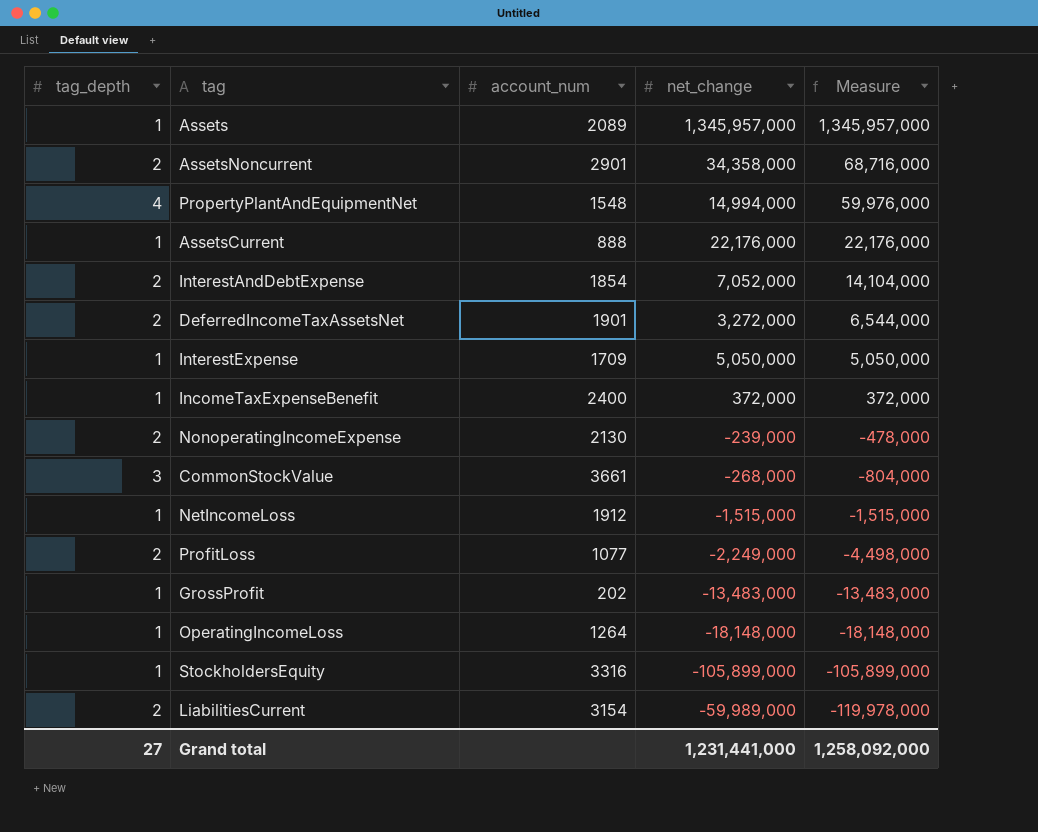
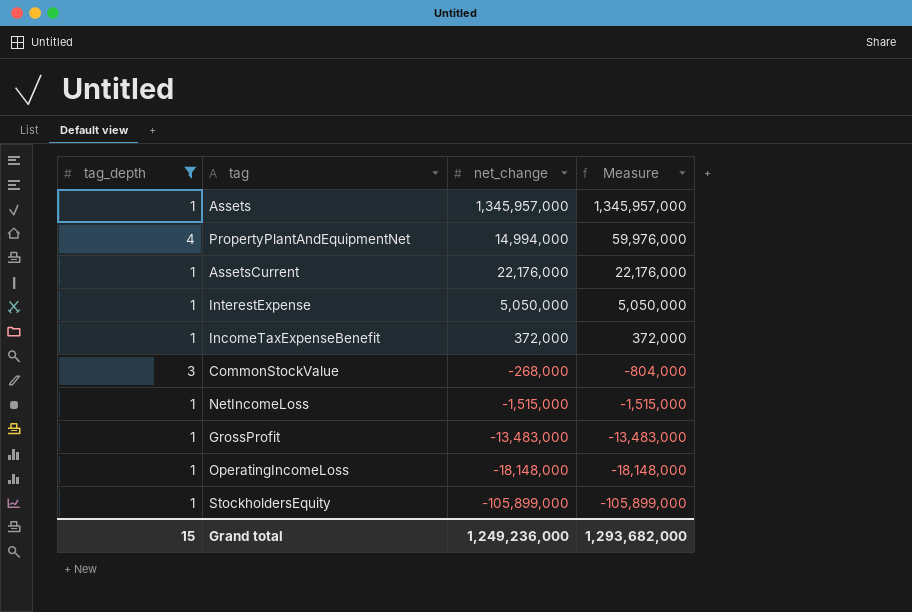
filter: none -> tag_depth != 2
column account_num | position: 3 -> none
Grand total | tag_depth: 27 -> 15
Grand total | net_change: 1,231,441,000 -> 1,249,236,000
Grand total | Measure: 1,258,092,000 -> 1,293,682,000

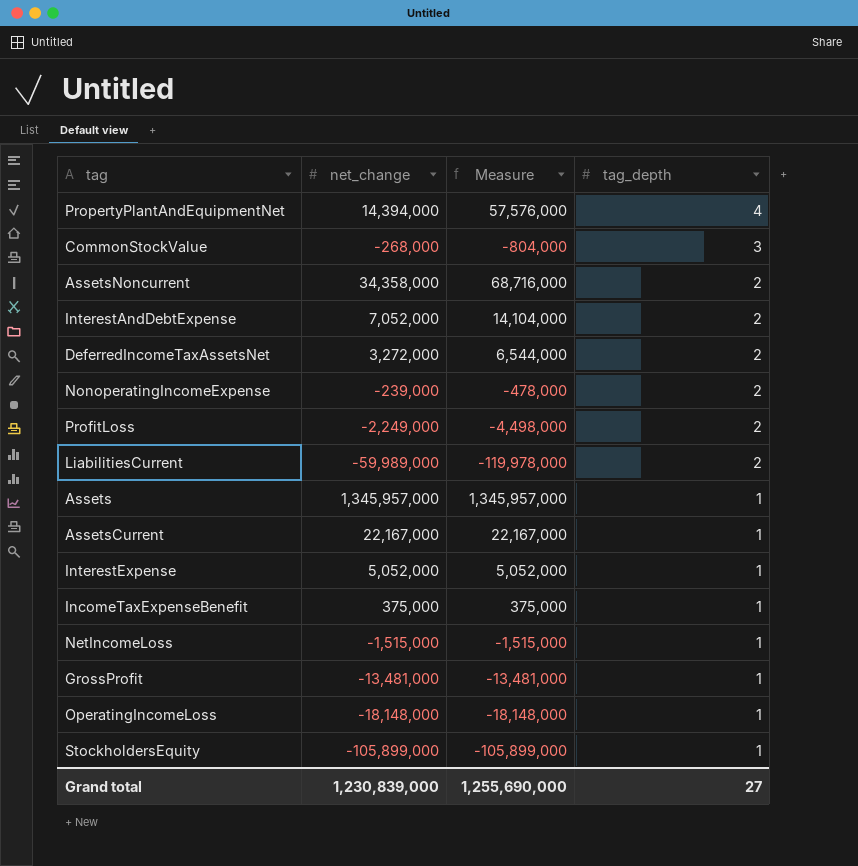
filter: tag_depth != 2 -> none
row order: Measure descending -> tag_depth descending
column tag_depth | position: 1 -> 4
PropertyPlantAndEquipmentNet | net_change: 14,994,000 -> 14,394,000
PropertyPlantAndEquipmentNet | Measure: 59,976,000 -> 57,576,000
AssetsCurrent | net_change: 22,176,000 -> 22,167,000
AssetsCurrent | Measure: 22,176,000 -> 22,167,000
InterestExpense | net_change: 5,050,000 -> 5,052,000
InterestExpense | Measure: 5,050,000 -> 5,052,000
IncomeTaxExpenseBenefit | net_change: 372,000 -> 375,000
IncomeTaxExpenseBenefit | Measure: 372,000 -> 375,000
GrossProfit | net_change: -13,483,000 -> -13,481,000
GrossProfit | Measure: -13,483,000 -> -13,481,000
Grand total | net_change: 1,249,236,000 -> 1,230,839,000
Grand total | Measure: 1,293,682,000 -> 1,255,690,000
Grand total | tag_depth: 15 -> 27

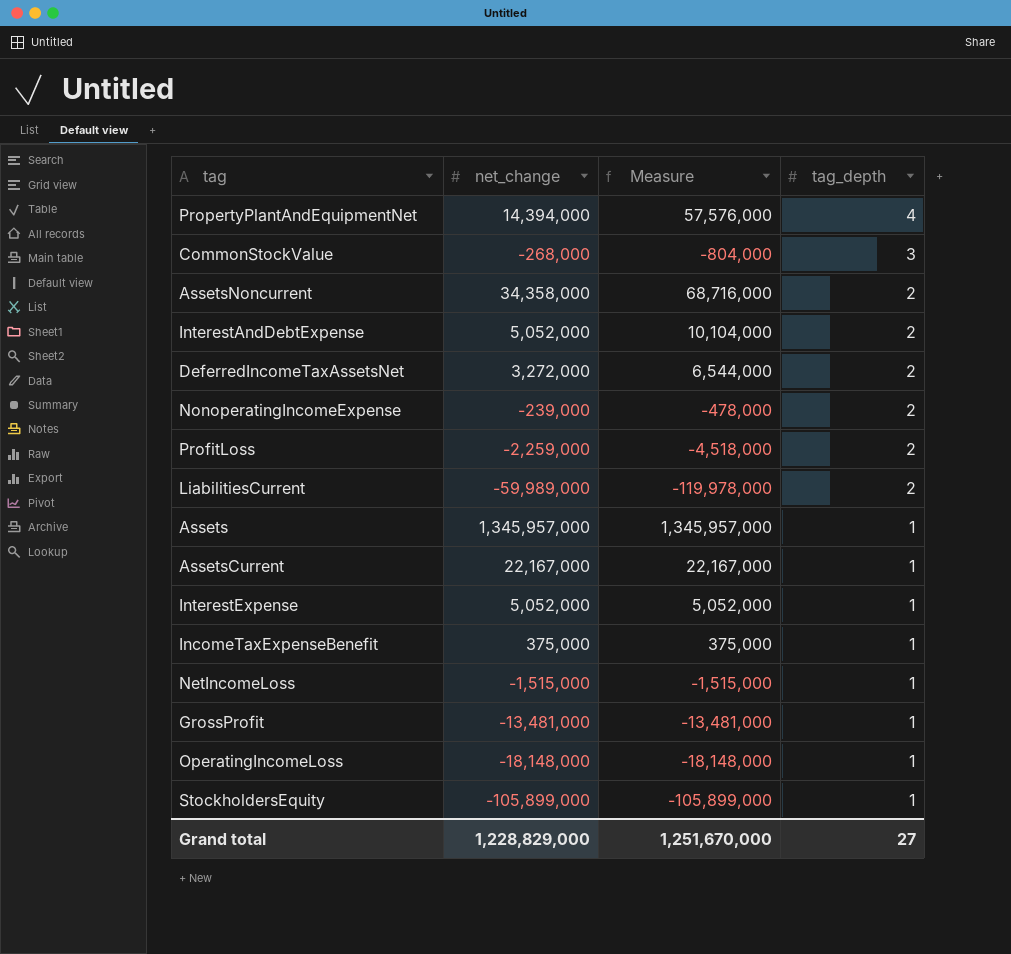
InterestAndDebtExpense | net_change: 7,052,000 -> 5,052,000
InterestAndDebtExpense | Measure: 14,104,000 -> 10,104,000
ProfitLoss | net_change: -2,249,000 -> -2,259,000
ProfitLoss | Measure: -4,498,000 -> -4,518,000
Grand total | net_change: 1,230,839,000 -> 1,228,829,000
Grand total | Measure: 1,255,690,000 -> 1,251,670,000

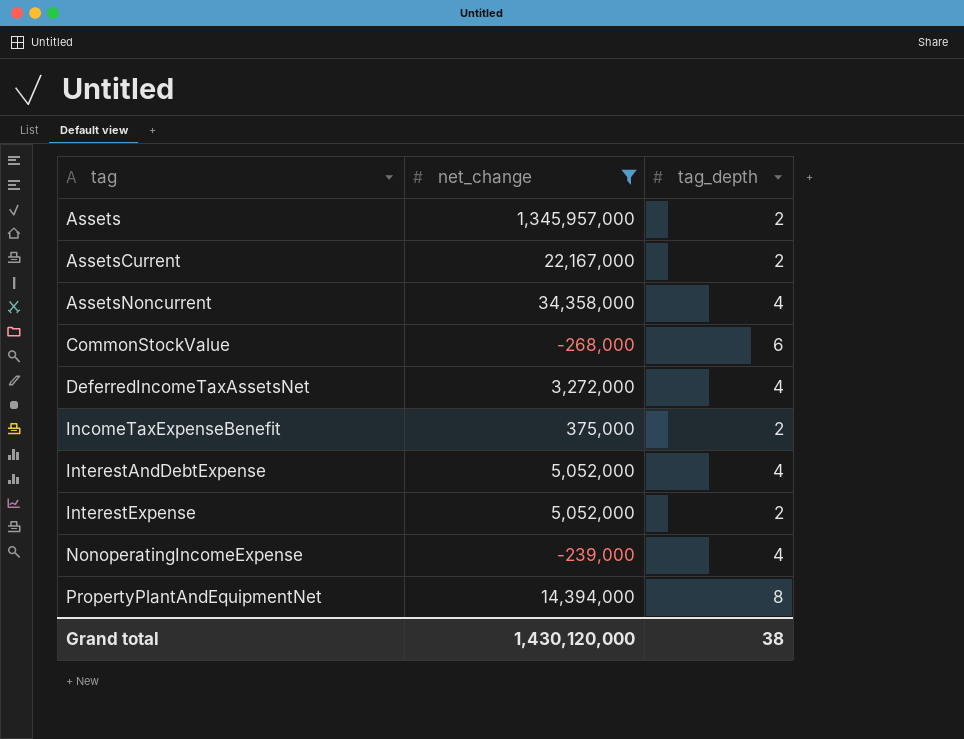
filter: none -> net_change >= -268,000
row order: tag_depth descending -> tag ascending
column Measure | formula: [net_change] * [tag_depth] -> none
Assets | tag_depth: 1 -> 2
AssetsCurrent | tag_depth: 1 -> 2
AssetsNoncurrent | tag_depth: 2 -> 4
CommonStockValue | tag_depth: 3 -> 6
DeferredIncomeTaxAssetsNet | tag_depth: 2 -> 4
IncomeTaxExpenseBenefit | tag_depth: 1 -> 2
InterestAndDebtExpense | tag_depth: 2 -> 4
InterestExpense | tag_depth: 1 -> 2
NonoperatingIncomeExpense | tag_depth: 2 -> 4
PropertyPlantAndEquipmentNet | tag_depth: 4 -> 8
Grand total | net_change: 1,228,829,000 -> 1,430,120,000
Grand total | tag_depth: 27 -> 38

